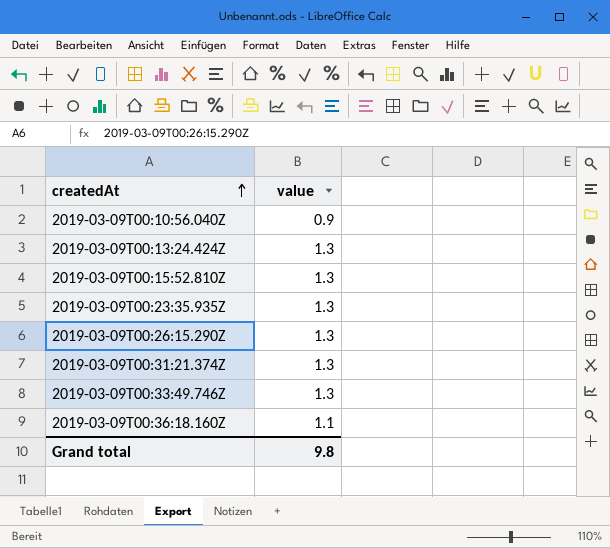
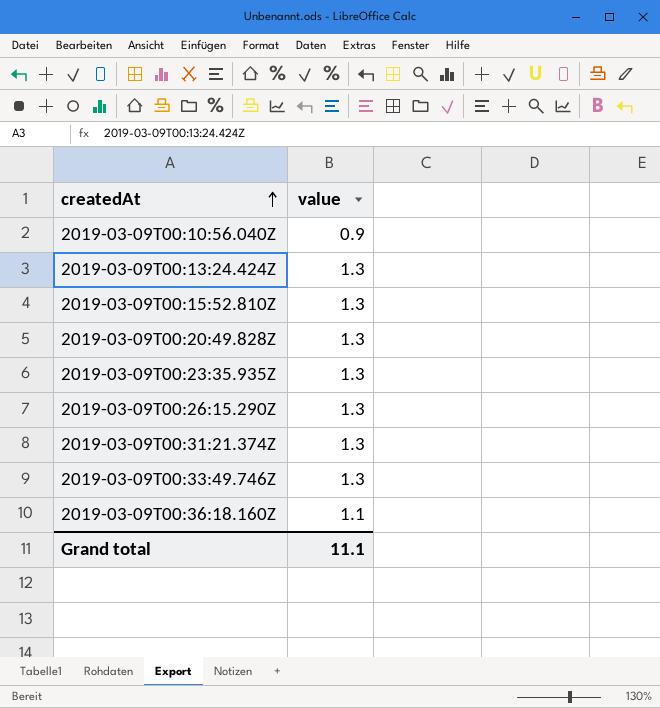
row 2019-03-09T00:20:49.828Z: none -> 1.3
Grand total | value: 9.8 -> 11.1

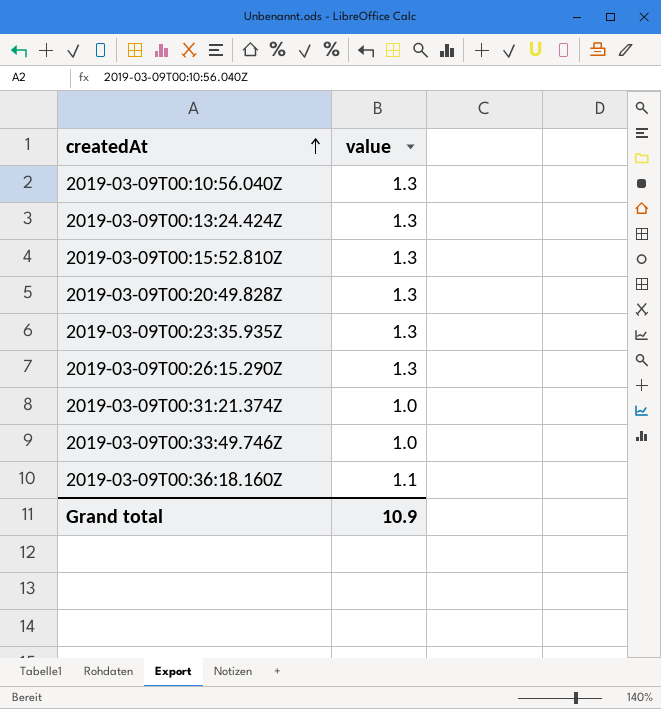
2019-03-09T00:10:56.040Z | value: 0.9 -> 1.3
2019-03-09T00:31:21.374Z | value: 1.3 -> 1.0
2019-03-09T00:33:49.746Z | value: 1.3 -> 1.0
Grand total | value: 11.1 -> 10.9

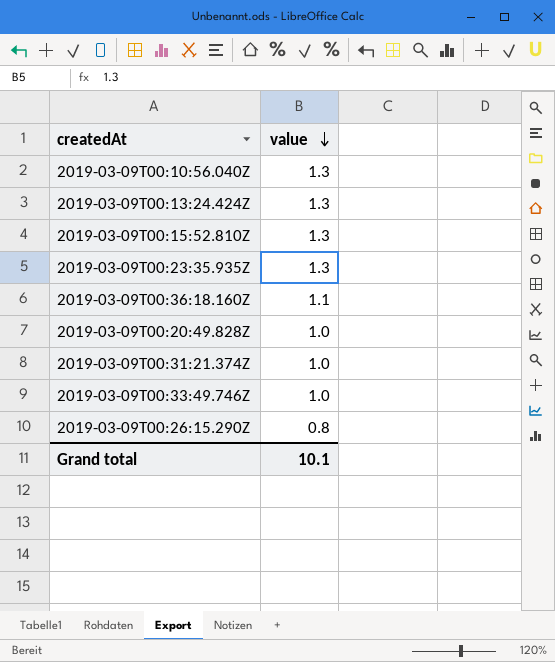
row order: createdAt ascending -> value descending
2019-03-09T00:20:49.828Z | value: 1.3 -> 1.0
2019-03-09T00:26:15.290Z | value: 1.3 -> 0.8
Grand total | value: 10.9 -> 10.1

